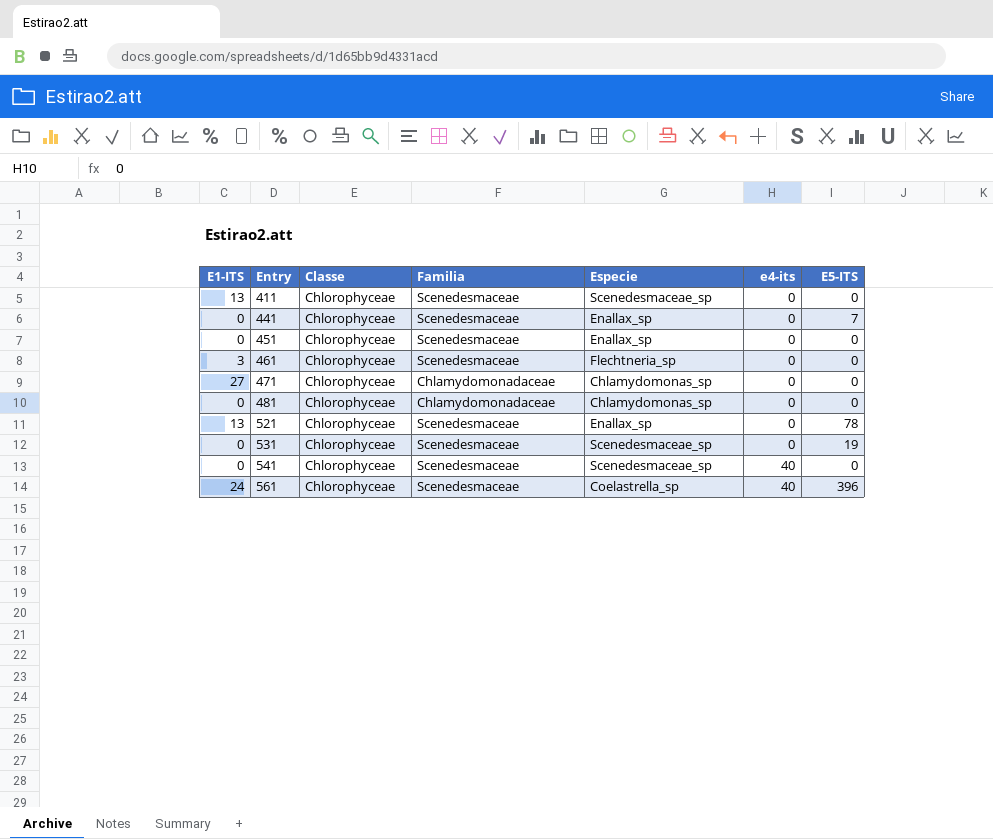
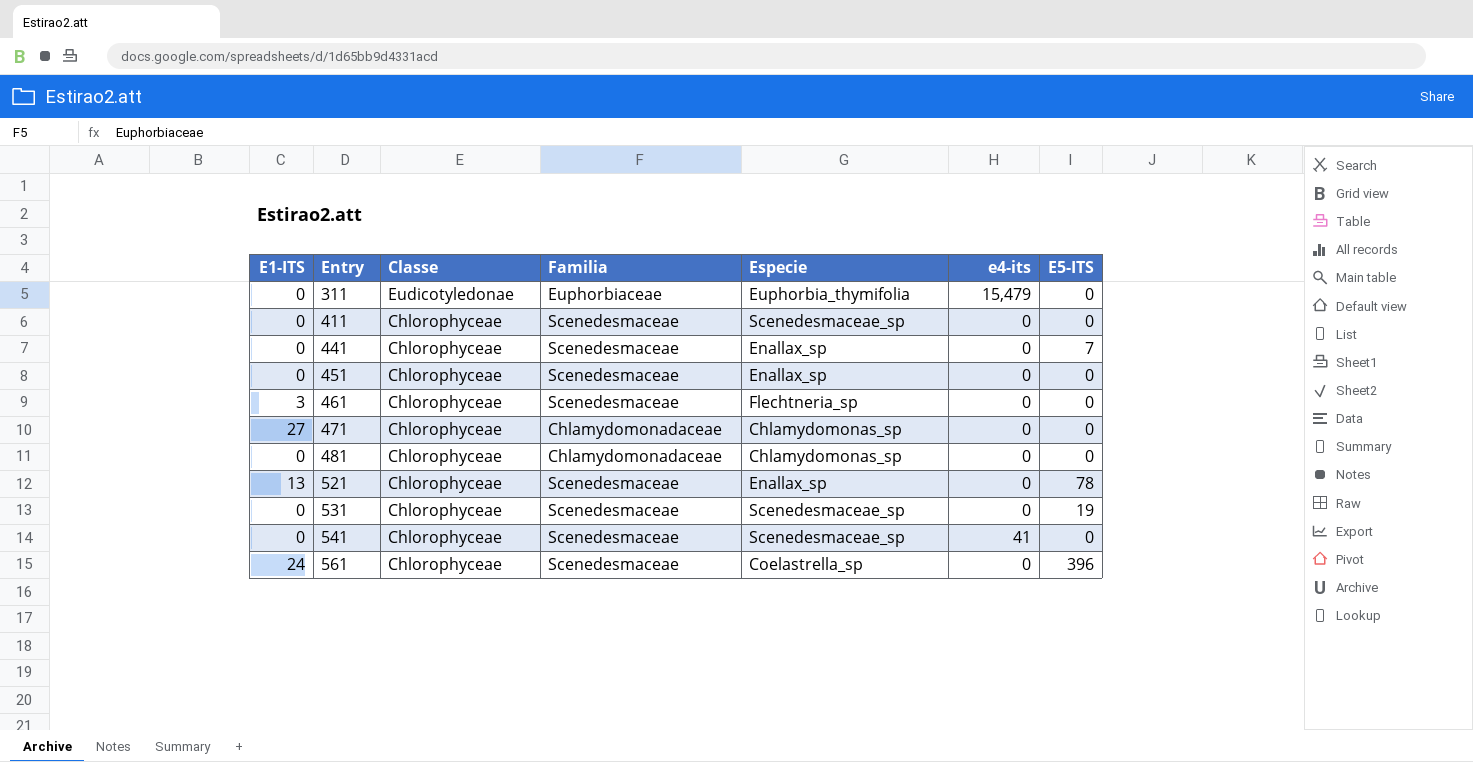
row 311: none -> 0 | Eudicotyledonae | Euphorbiaceae | Euphorbia_thymifolia | 15,479 | 0
411 | E1-ITS: 13 -> 0
541 | e4-its: 40 -> 41
561 | e4-its: 40 -> 0

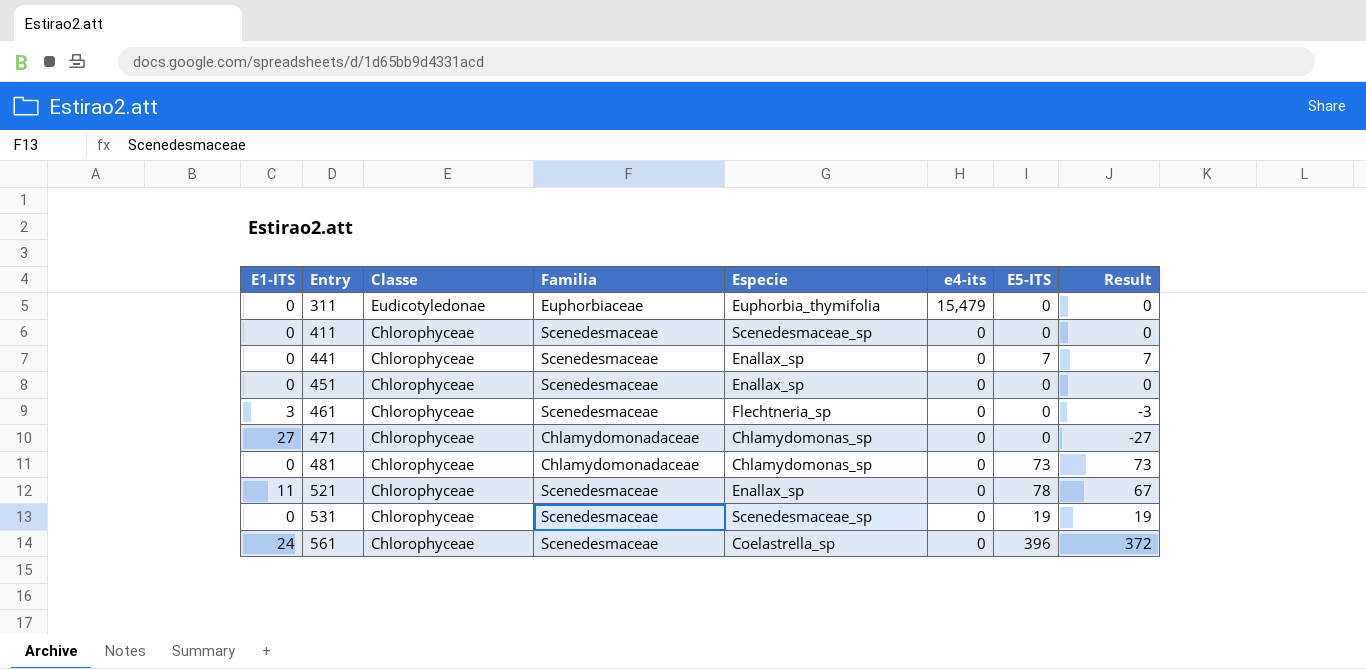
column Result | formula: none -> [E5-ITS] - [E1-ITS]
row 541: 0 | Chlorophyceae | Scenedesmaceae | Scenedesmaceae_sp | 41 | 0 -> none
481 | E5-ITS: 0 -> 73
521 | E1-ITS: 13 -> 11

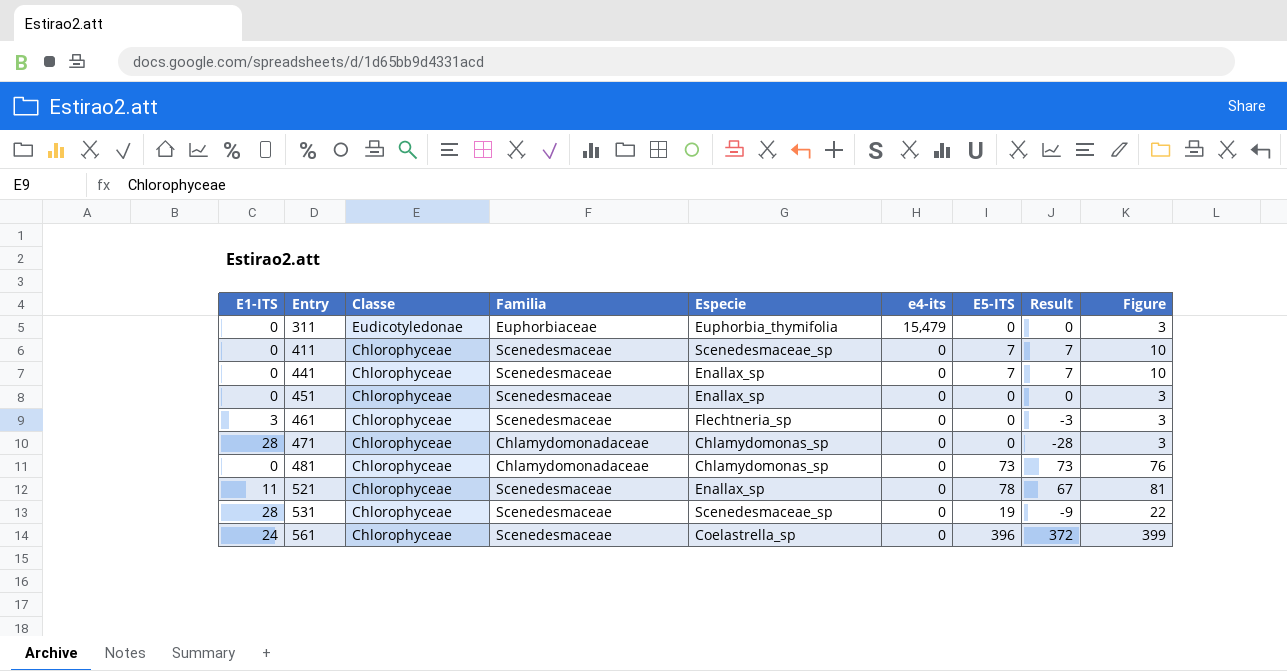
column Figure | formula: none -> [E5-ITS] + 3
411 | E5-ITS: 0 -> 7
411 | Result: 0 -> 7
471 | E1-ITS: 27 -> 28
471 | Result: -27 -> -28
531 | E1-ITS: 0 -> 28
531 | Result: 19 -> -9

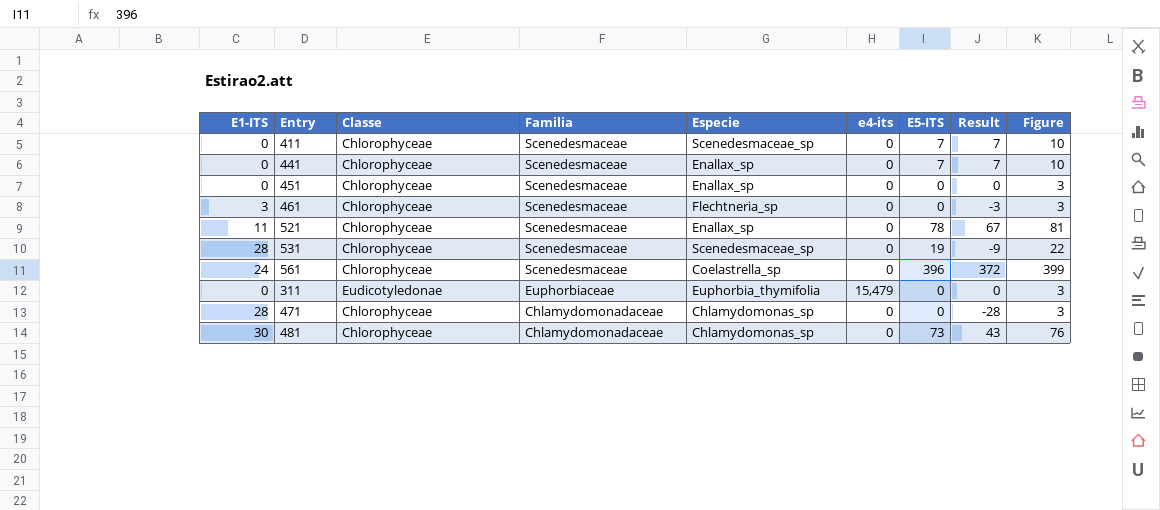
row order: Entry ascending -> Familia descending
481 | E1-ITS: 0 -> 30
481 | Result: 73 -> 43

